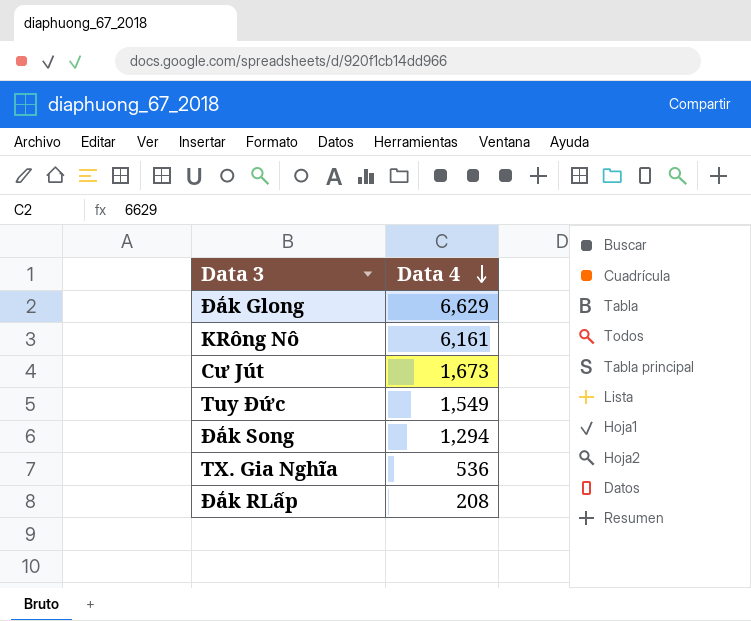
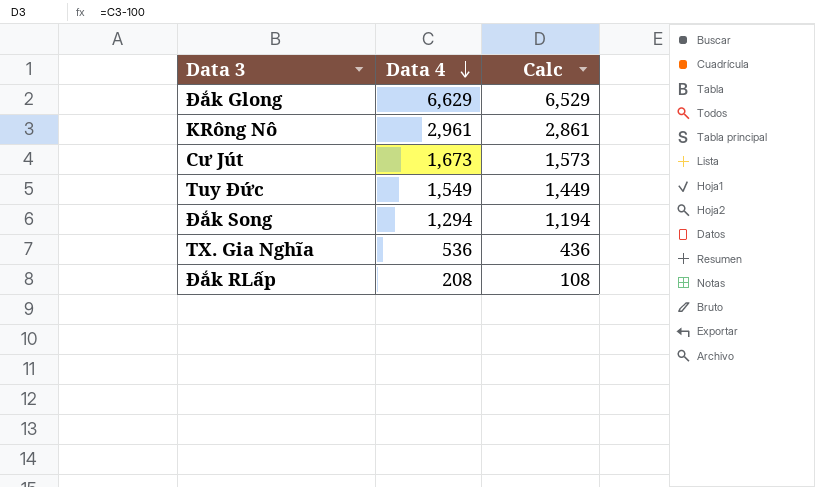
column Calc | formula: none -> [Data 4] - 100
KRông Nô | Data 4: 6,161 -> 2,961

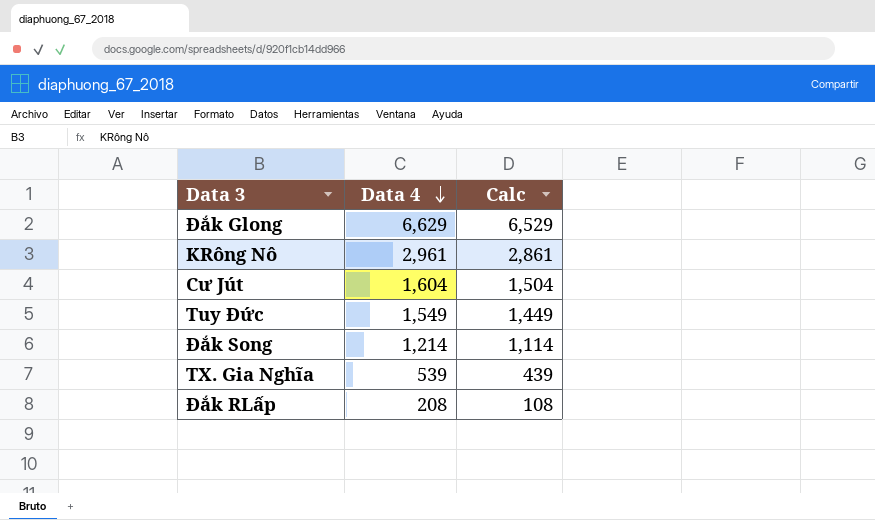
Cư Jút | Data 4: 1,673 -> 1,604
Cư Jút | Calc: 1,573 -> 1,504
Đắk Song | Data 4: 1,294 -> 1,214
Đắk Song | Calc: 1,194 -> 1,114
TX. Gia Nghĩa | Data 4: 536 -> 539
TX. Gia Nghĩa | Calc: 436 -> 439

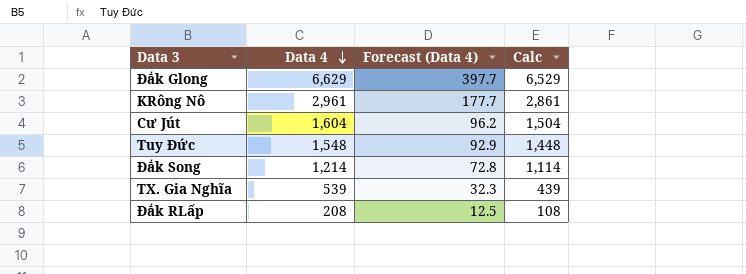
column Forecast (Data 4) | formula: none -> [Data 4] * 0.06
Tuy Đức | Data 4: 1,549 -> 1,548
Tuy Đức | Calc: 1,449 -> 1,448

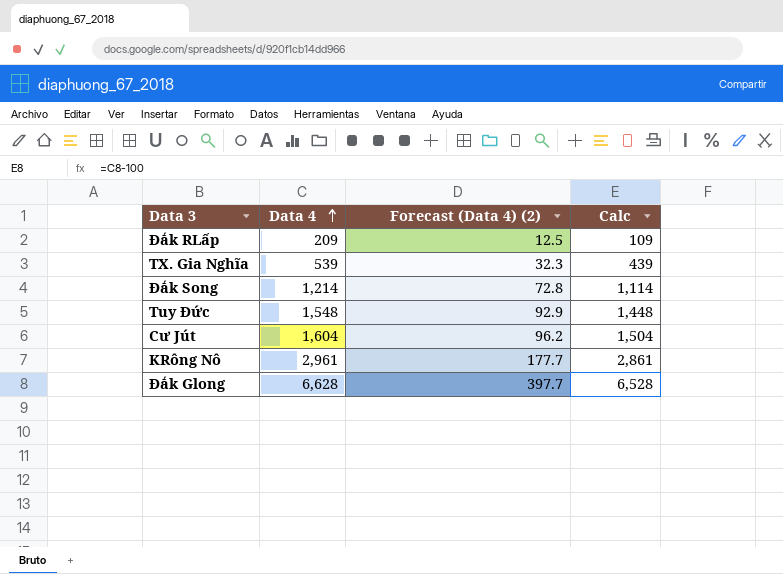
row order: Data 4 descending -> Data 4 ascending
column name: Forecast (Data 4) -> Forecast (Data 4) (2)
Đắk RLấp | Data 4: 208 -> 209
Đắk RLấp | Calc: 108 -> 109
Đắk Glong | Data 4: 6,629 -> 6,628
Đắk Glong | Calc: 6,529 -> 6,528

